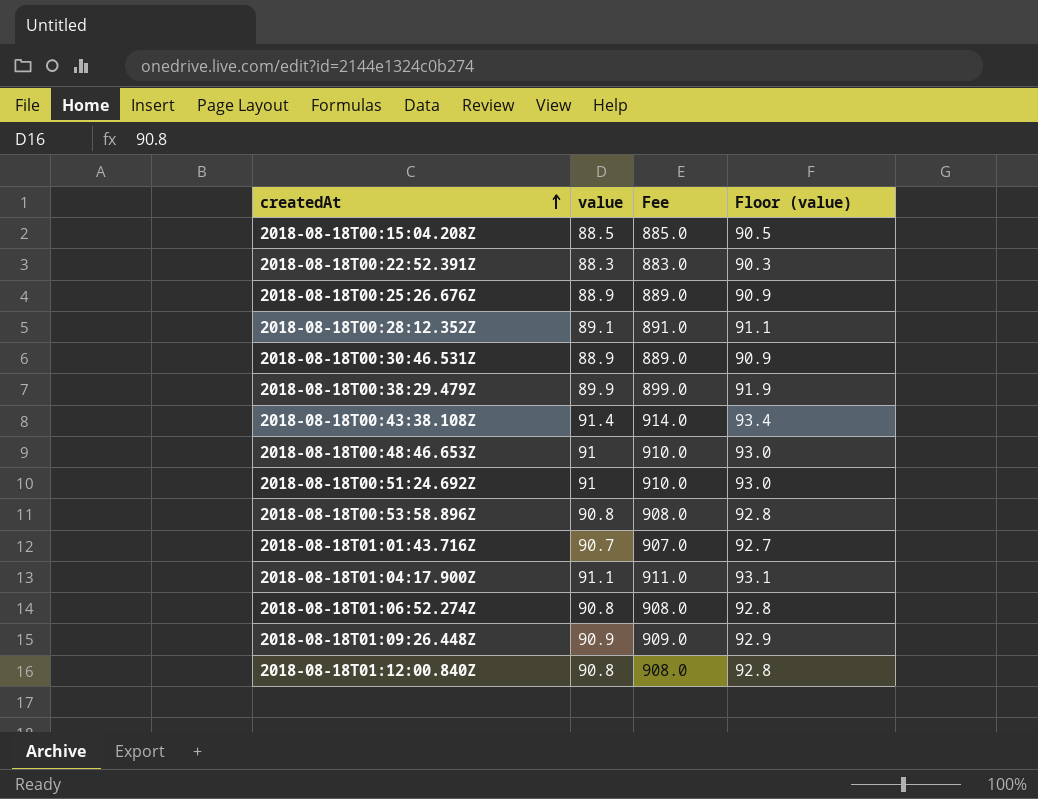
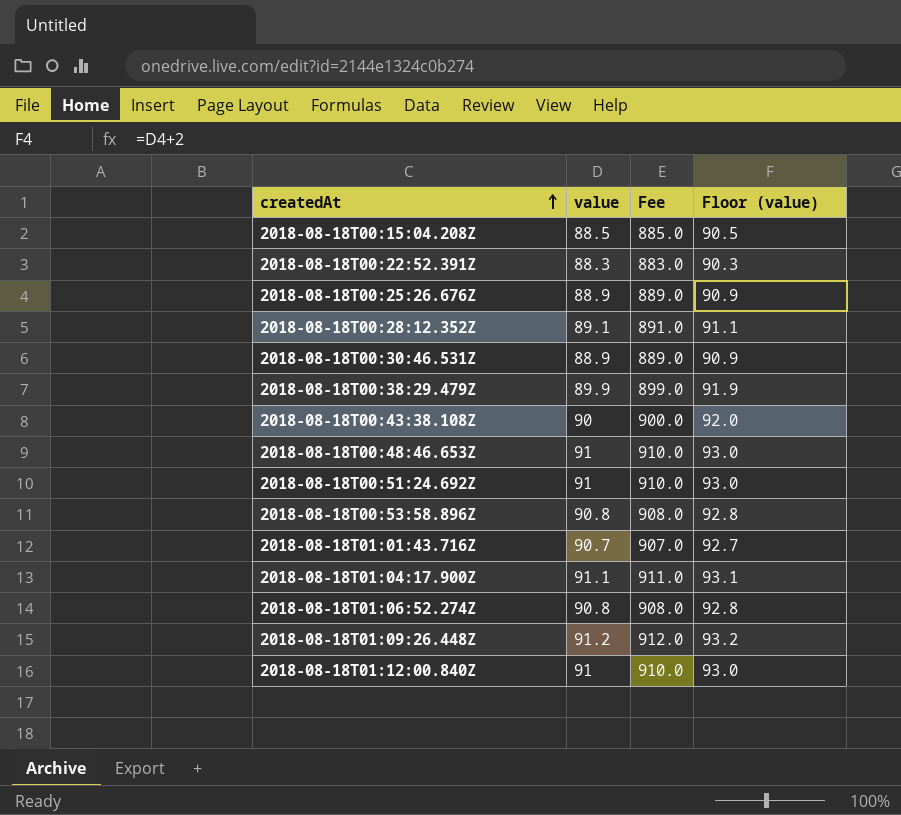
2018-08-18T00:43:38.108Z | value: 91.4 -> 90
2018-08-18T00:43:38.108Z | Fee: 914.0 -> 900.0
2018-08-18T00:43:38.108Z | Floor (value): 93.4 -> 92.0
2018-08-18T01:09:26.448Z | value: 90.9 -> 91.2
2018-08-18T01:09:26.448Z | Fee: 909.0 -> 912.0
2018-08-18T01:09:26.448Z | Floor (value): 92.9 -> 93.2
2018-08-18T01:12:00.840Z | value: 90.8 -> 91
2018-08-18T01:12:00.840Z | Fee: 908.0 -> 910.0
2018-08-18T01:12:00.840Z | Floor (value): 92.8 -> 93.0

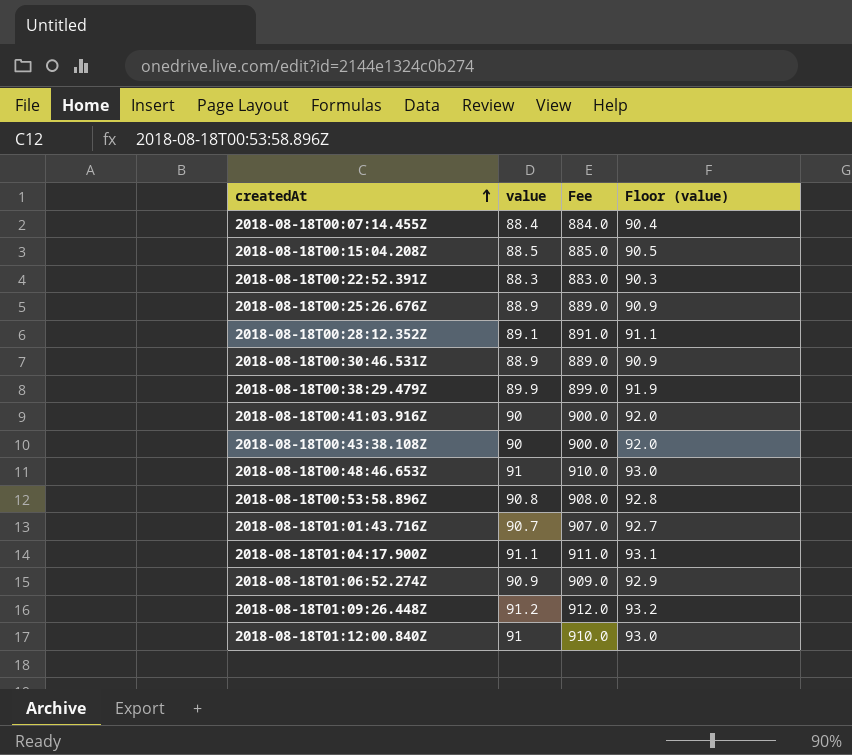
row 2018-08-18T00:51:24.692Z: 91 | 910.0 | 93.0 -> none
row 2018-08-18T00:07:14.455Z: none -> 88.4 | 884.0 | 90.4
row 2018-08-18T00:41:03.916Z: none -> 90 | 900.0 | 92.0
2018-08-18T01:06:52.274Z | value: 90.8 -> 90.9
2018-08-18T01:06:52.274Z | Fee: 908.0 -> 909.0
2018-08-18T01:06:52.274Z | Floor (value): 92.8 -> 92.9

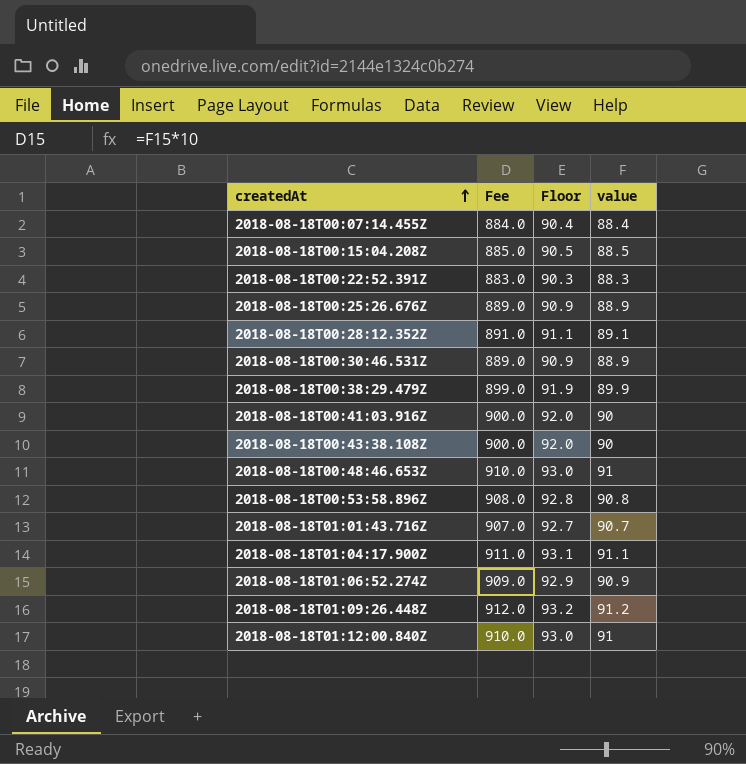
column name: Floor (value) -> Floor
column value | position: 2 -> 4

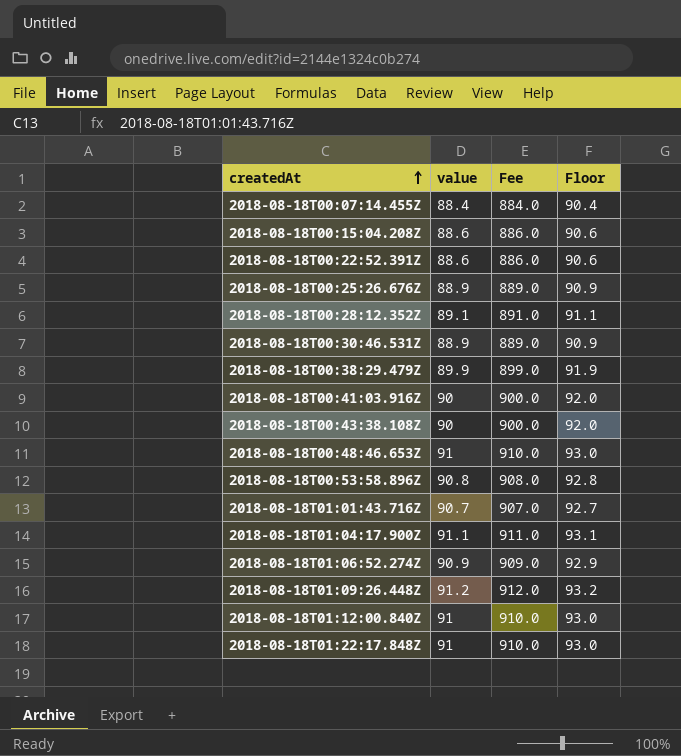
column value | position: 4 -> 2
2018-08-18T00:15:04.208Z | value: 88.5 -> 88.6
2018-08-18T00:15:04.208Z | Fee: 885.0 -> 886.0
2018-08-18T00:15:04.208Z | Floor: 90.5 -> 90.6
2018-08-18T00:22:52.391Z | value: 88.3 -> 88.6
2018-08-18T00:22:52.391Z | Fee: 883.0 -> 886.0
2018-08-18T00:22:52.391Z | Floor: 90.3 -> 90.6
row 2018-08-18T01:22:17.848Z: none -> 91 | 910.0 | 93.0

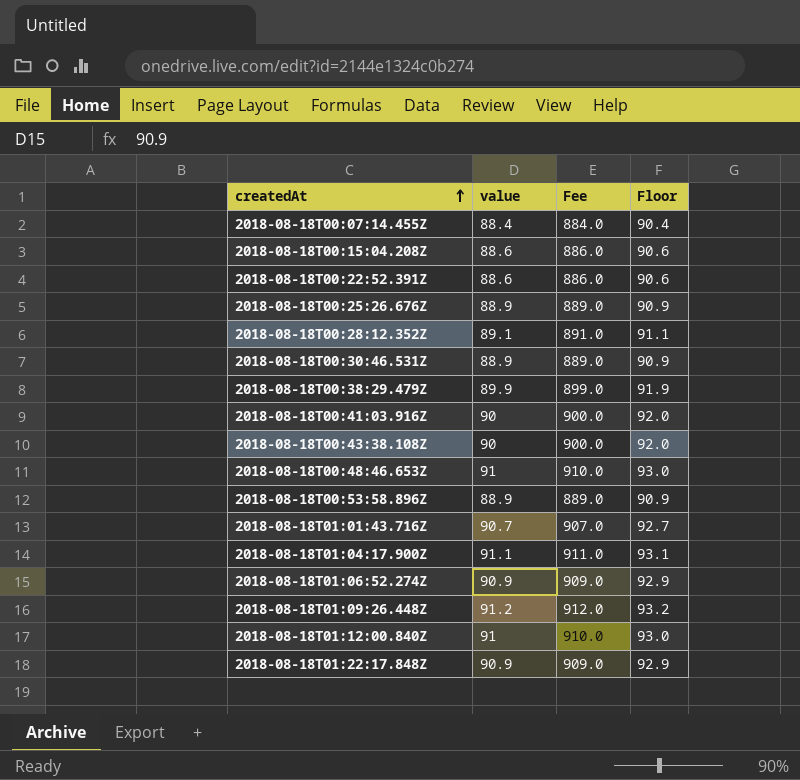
2018-08-18T00:53:58.896Z | value: 90.8 -> 88.9
2018-08-18T00:53:58.896Z | Fee: 908.0 -> 889.0
2018-08-18T00:53:58.896Z | Floor: 92.8 -> 90.9
2018-08-18T01:22:17.848Z | value: 91 -> 90.9
2018-08-18T01:22:17.848Z | Fee: 910.0 -> 909.0
2018-08-18T01:22:17.848Z | Floor: 93.0 -> 92.9

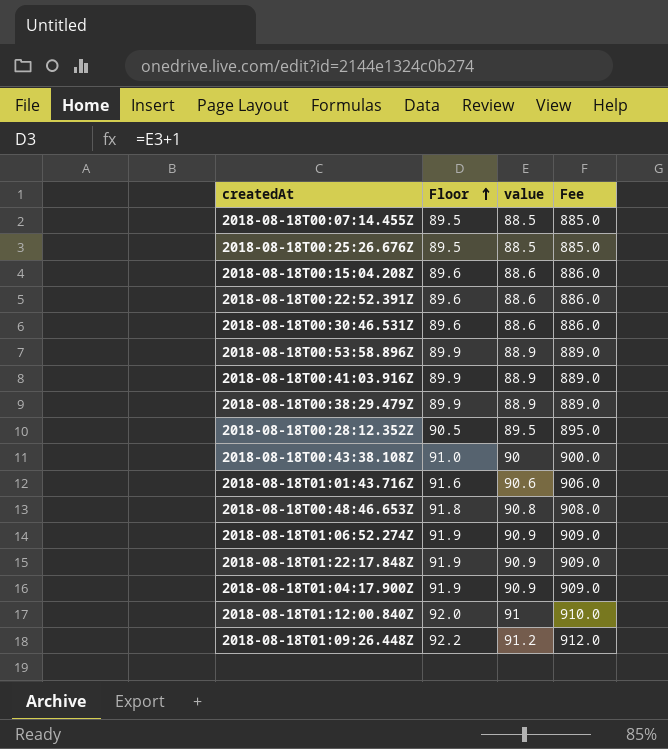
row order: createdAt ascending -> Floor ascending
column Floor | formula: [value] + 2 -> [value] + 1
column Floor | position: 4 -> 2
2018-08-18T00:07:14.455Z | value: 88.4 -> 88.5
2018-08-18T00:07:14.455Z | Fee: 884.0 -> 885.0
2018-08-18T00:25:26.676Z | value: 88.9 -> 88.5
2018-08-18T00:25:26.676Z | Fee: 889.0 -> 885.0
2018-08-18T00:30:46.531Z | value: 88.9 -> 88.6
2018-08-18T00:30:46.531Z | Fee: 889.0 -> 886.0
2018-08-18T00:41:03.916Z | value: 90 -> 88.9
2018-08-18T00:41:03.916Z | Fee: 900.0 -> 889.0
2018-08-18T00:38:29.479Z | value: 89.9 -> 88.9
2018-08-18T00:38:29.479Z | Fee: 899.0 -> 889.0
2018-08-18T00:28:12.352Z | value: 89.1 -> 89.5
2018-08-18T00:28:12.352Z | Fee: 891.0 -> 895.0
2018-08-18T01:01:43.716Z | value: 90.7 -> 90.6
2018-08-18T01:01:43.716Z | Fee: 907.0 -> 906.0
2018-08-18T00:48:46.653Z | value: 91 -> 90.8
2018-08-18T00:48:46.653Z | Fee: 910.0 -> 908.0
2018-08-18T01:04:17.900Z | value: 91.1 -> 90.9
2018-08-18T01:04:17.900Z | Fee: 911.0 -> 909.0

